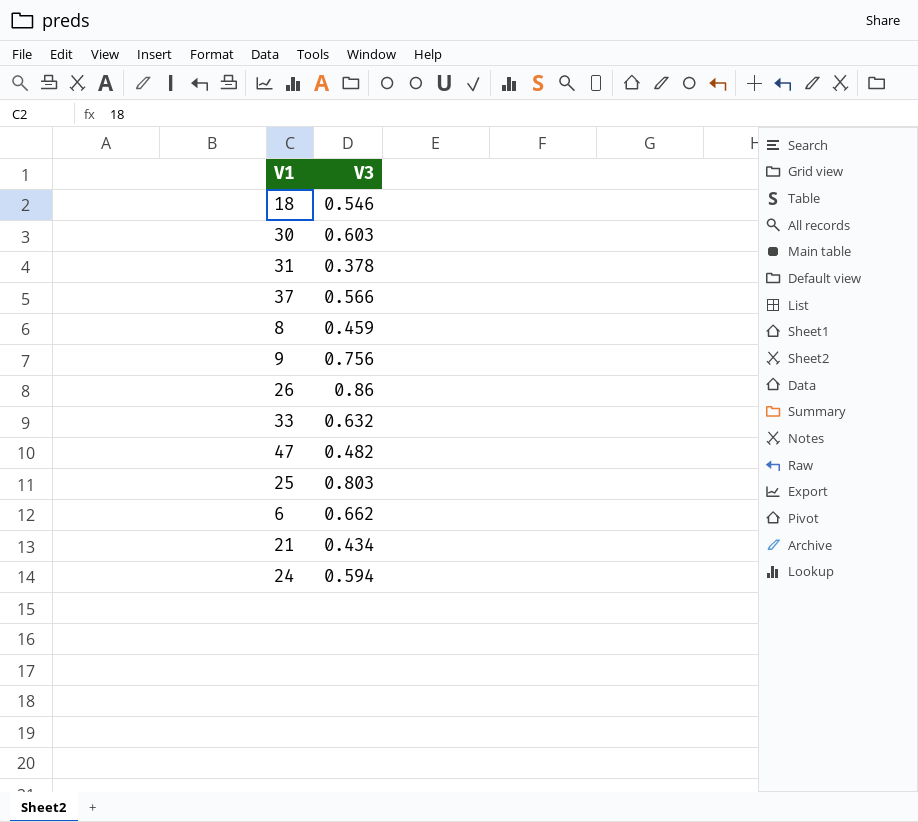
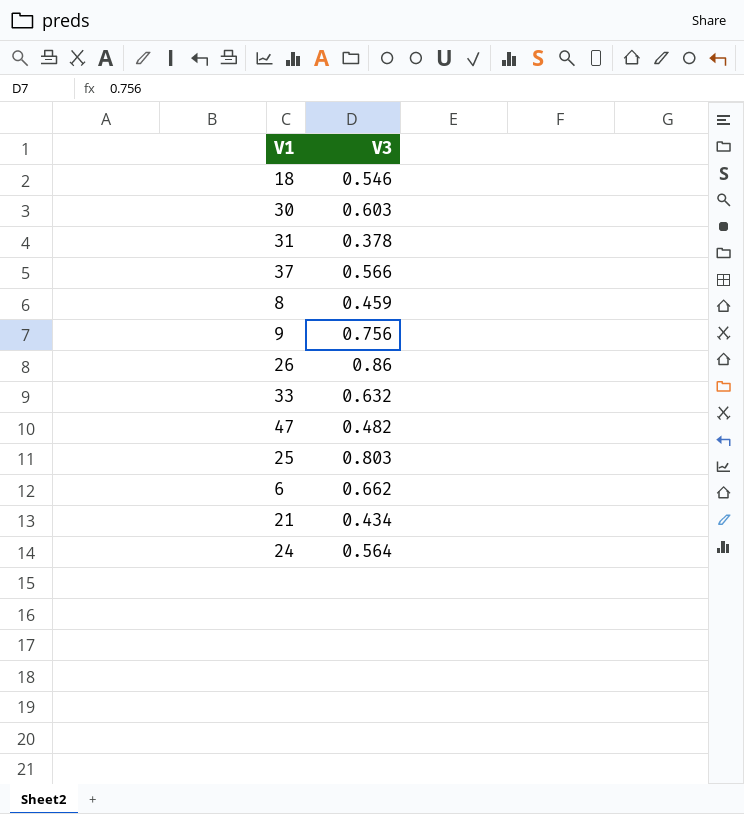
24 | V3: 0.594 -> 0.564

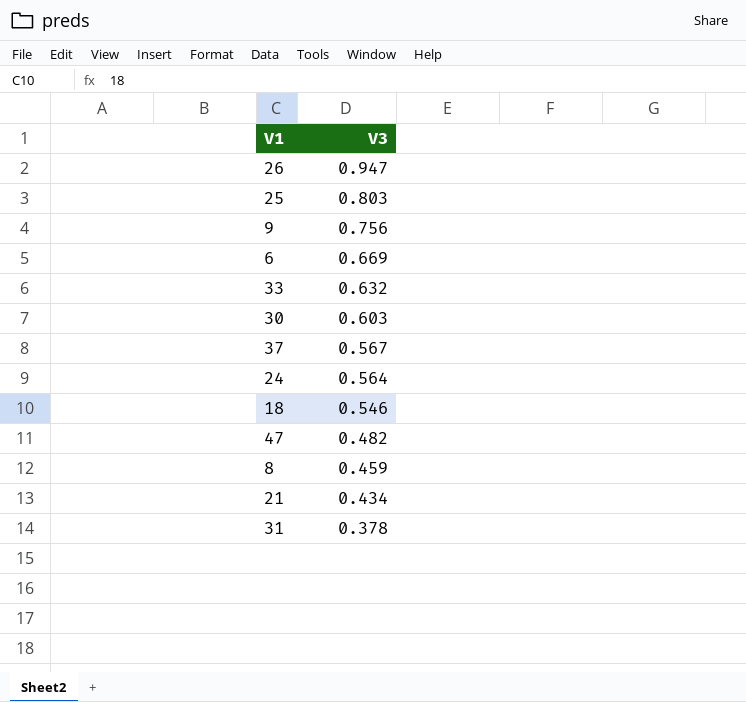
row order: none -> V3 descending
26 | V3: 0.86 -> 0.947
6 | V3: 0.662 -> 0.669
37 | V3: 0.566 -> 0.567

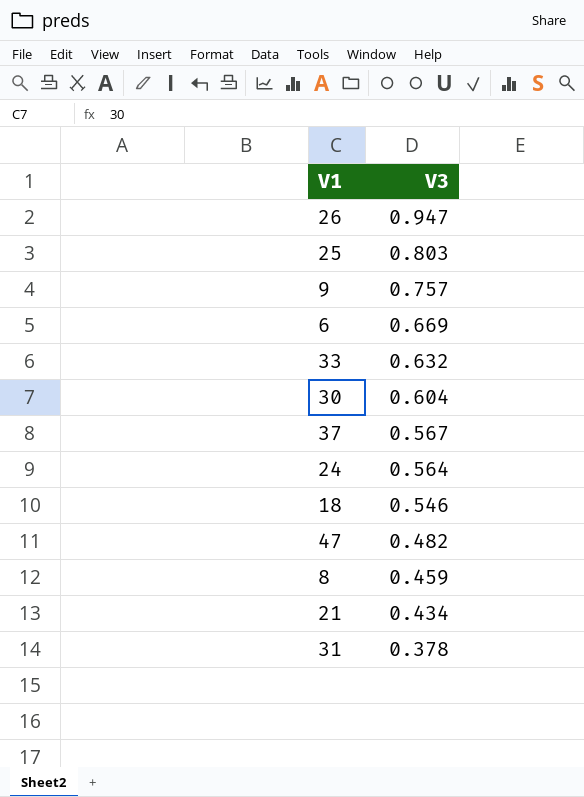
9 | V3: 0.756 -> 0.757
30 | V3: 0.603 -> 0.604

